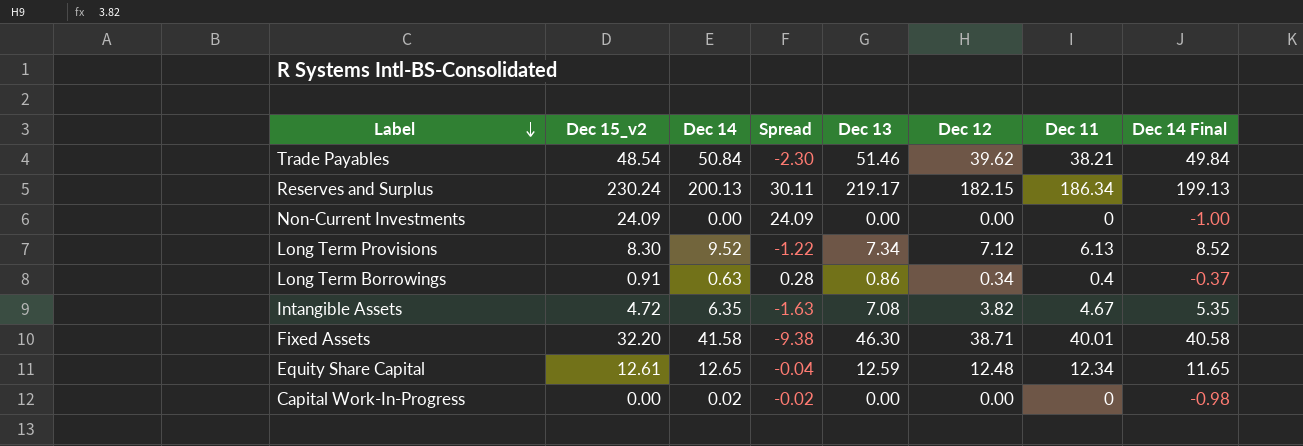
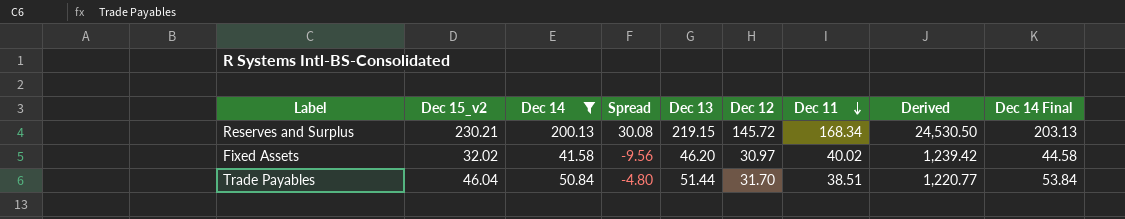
filter: none -> Dec 14 >= 41.58
row order: Label descending -> Dec 11 descending
column Derived | formula: none -> [Dec 12] * [Dec 11]
column Dec 14 Final | formula: [Dec 14] - 1 -> [Dec 14] + 3
Reserves and Surplus | Dec 15_v2: 230.24 -> 230.21
Reserves and Surplus | Spread: 30.11 -> 30.08
Reserves and Surplus | Dec 13: 219.17 -> 219.15
Reserves and Surplus | Dec 12: 182.15 -> 145.72
Reserves and Surplus | Dec 11: 186.34 -> 168.34
Fixed Assets | Dec 15_v2: 32.20 -> 32.02
Fixed Assets | Spread: -9.38 -> -9.56
Fixed Assets | Dec 13: 46.30 -> 46.20
Fixed Assets | Dec 12: 38.71 -> 30.97
Fixed Assets | Dec 11: 40.01 -> 40.02
Trade Payables | Dec 15_v2: 48.54 -> 46.04
Trade Payables | Spread: -2.30 -> -4.80
Trade Payables | Dec 13: 51.46 -> 51.44
Trade Payables | Dec 12: 39.62 -> 31.70
Trade Payables | Dec 11: 38.21 -> 38.51

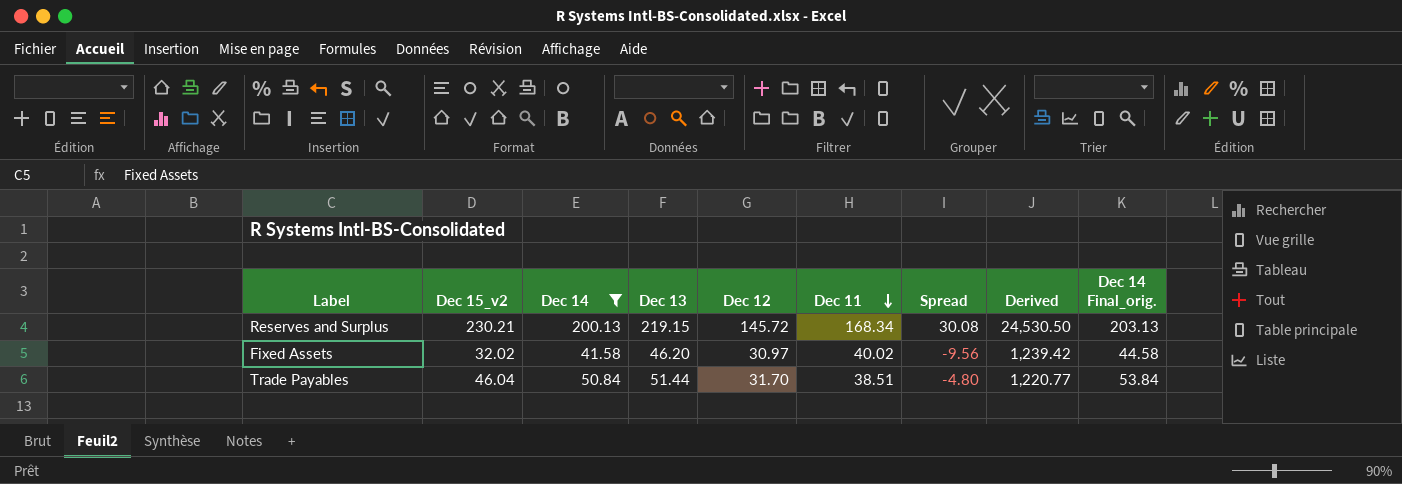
column Spread | position: 4 -> 7
column name: Dec 14 Final -> Dec 14 Final_orig.

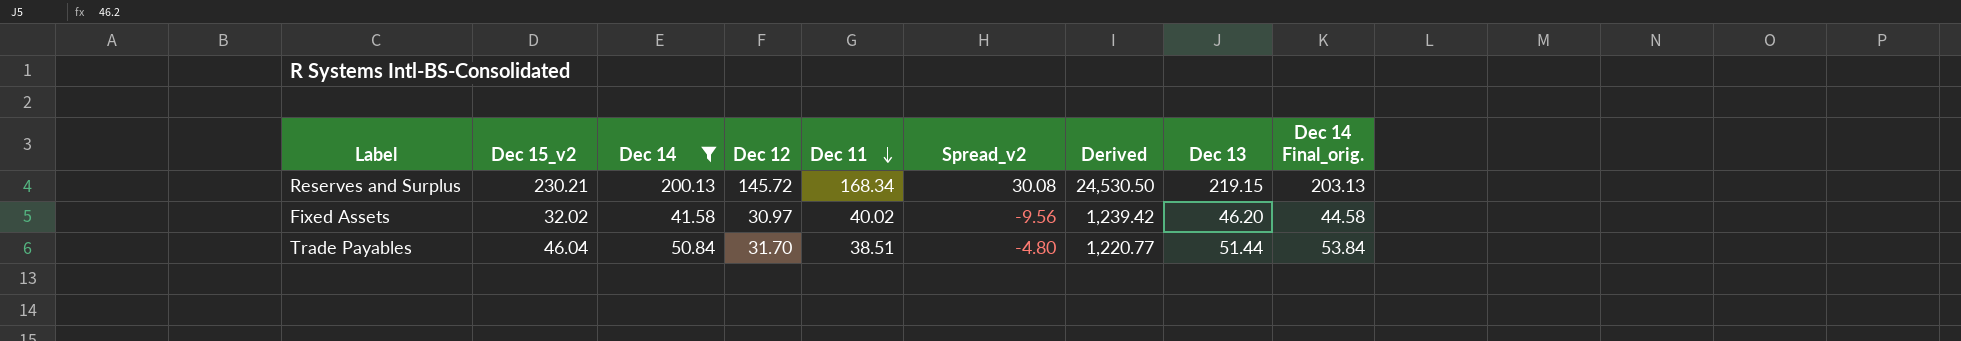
column name: Spread -> Spread_v2
column Dec 13 | position: 4 -> 8

